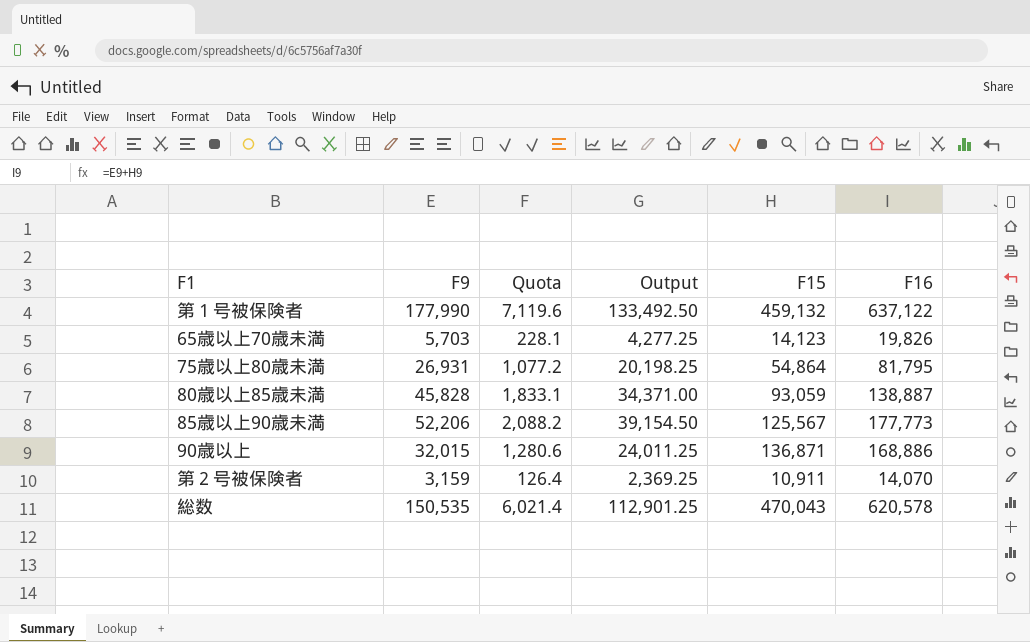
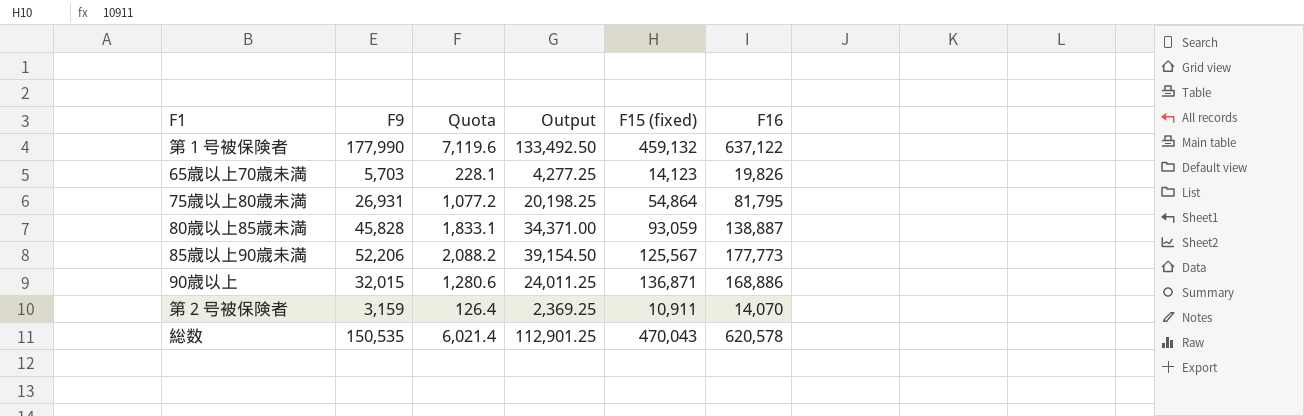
column name: F15 -> F15 (fixed)

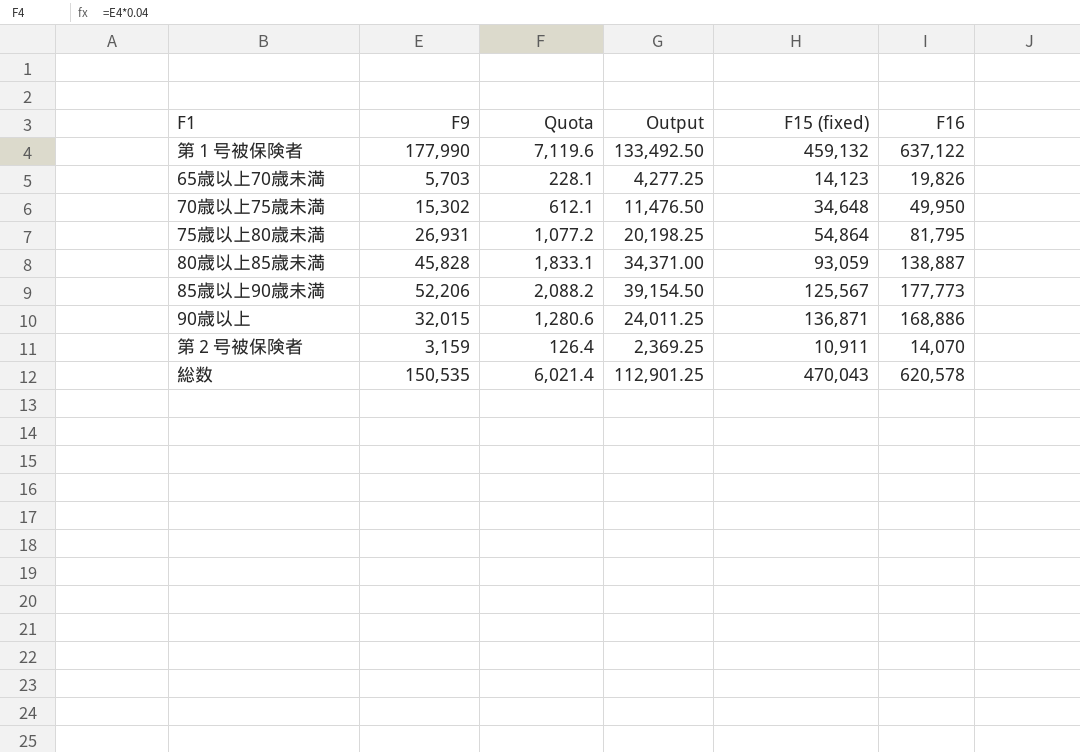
row 70歳以上75歳未満: none -> 15,302 | 612.1 | 11,476.50 | 34,648 | 49,950

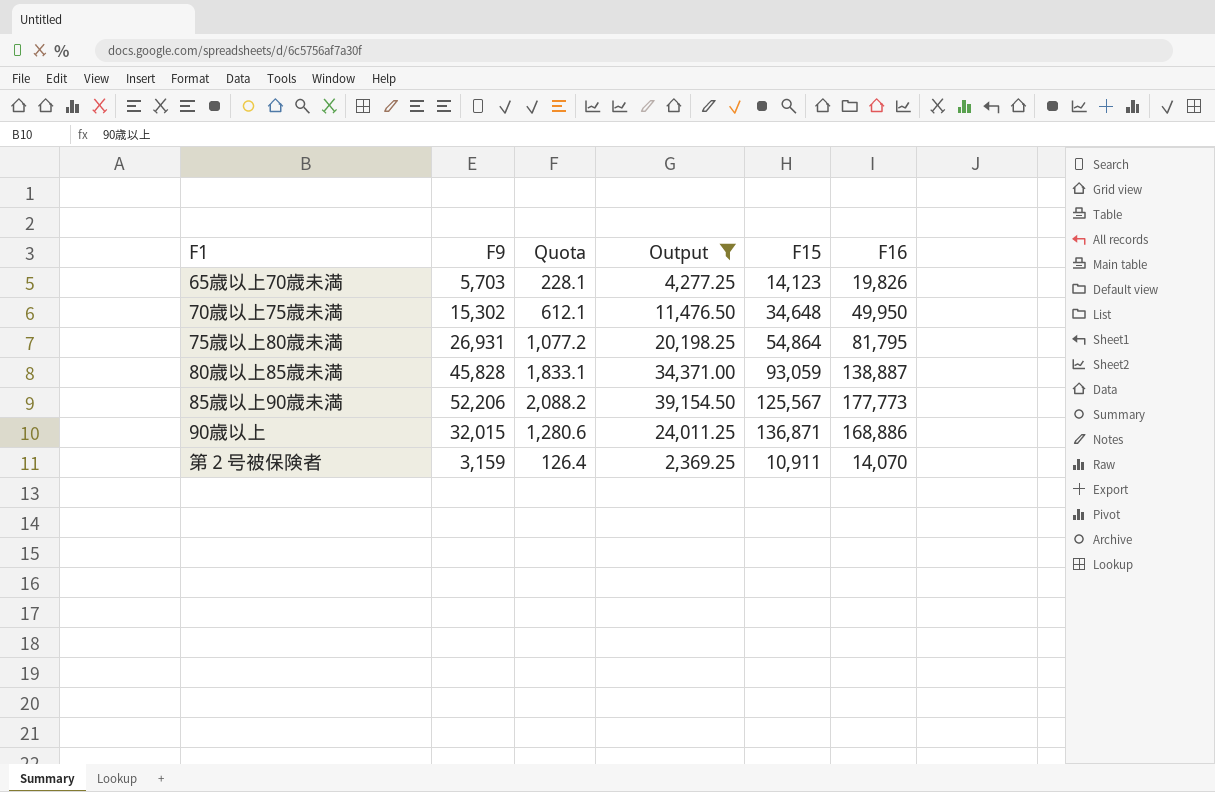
filter: none -> Output <= 39,154.50
column name: F15 (fixed) -> F15

